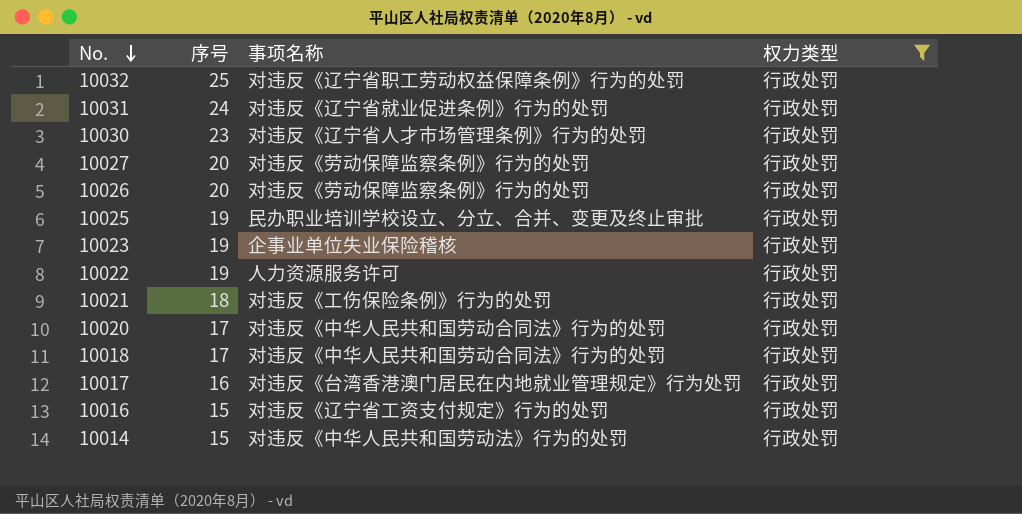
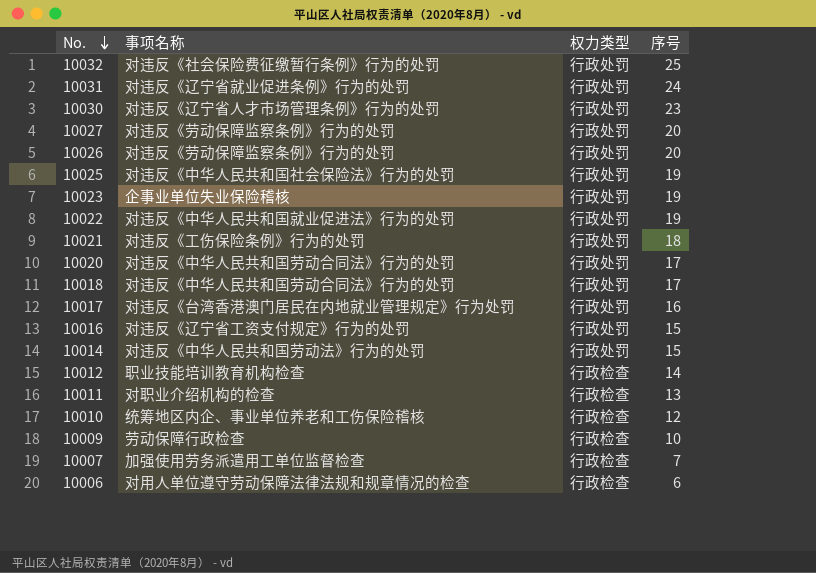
filter: 权力类型 = 行政处罚 -> none
column 序号 | position: 2 -> 4
10032 | 事项名称: 对违反《辽宁省职工劳动权益保障条例》行为的处罚 -> 对违反《社会保险费征缴暂行条例》行为的处罚
10025 | 事项名称: 民办职业培训学校设立、分立、合并、变更及终止审批 -> 对违反《中华人民共和国社会保险法》行为的处罚
10022 | 事项名称: 人力资源服务许可 -> 对违反《中华人民共和国就业促进法》行为的处罚

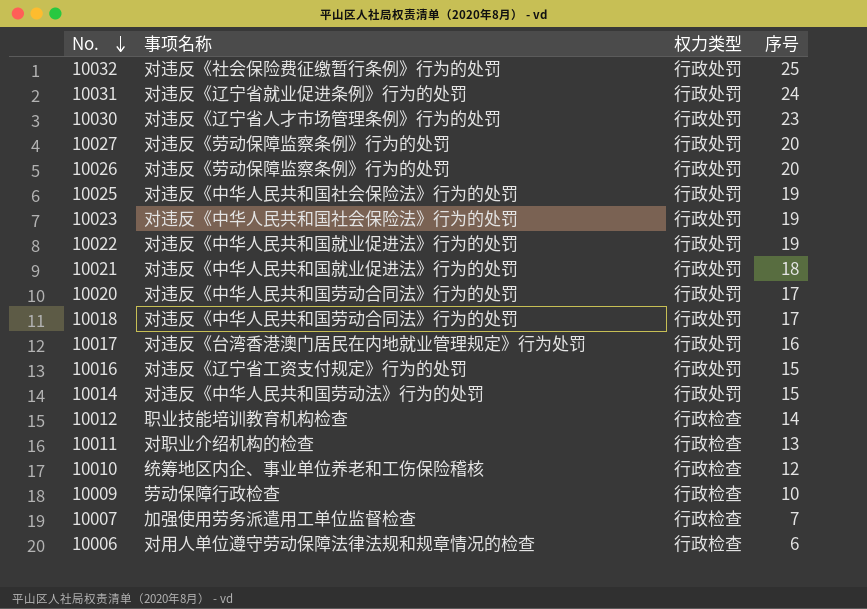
10023 | 事项名称: 企事业单位失业保险稽核 -> 对违反《中华人民共和国社会保险法》行为的处罚
10021 | 事项名称: 对违反《工伤保险条例》行为的处罚 -> 对违反《中华人民共和国就业促进法》行为的处罚

